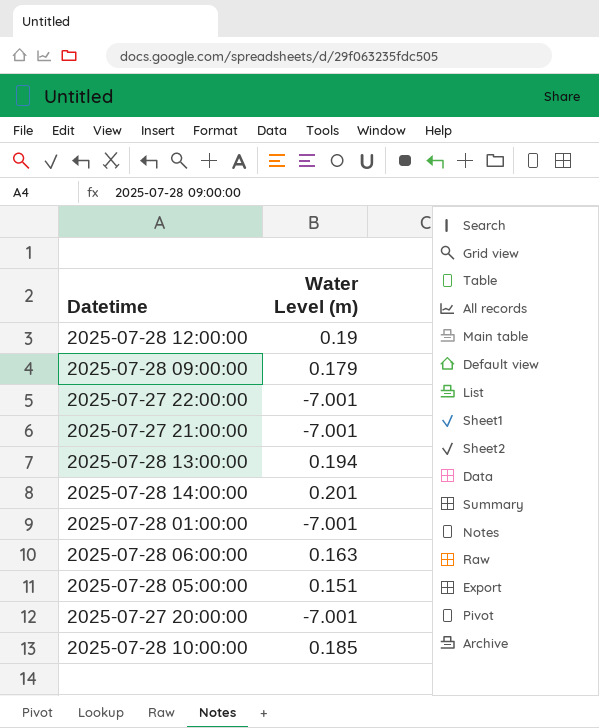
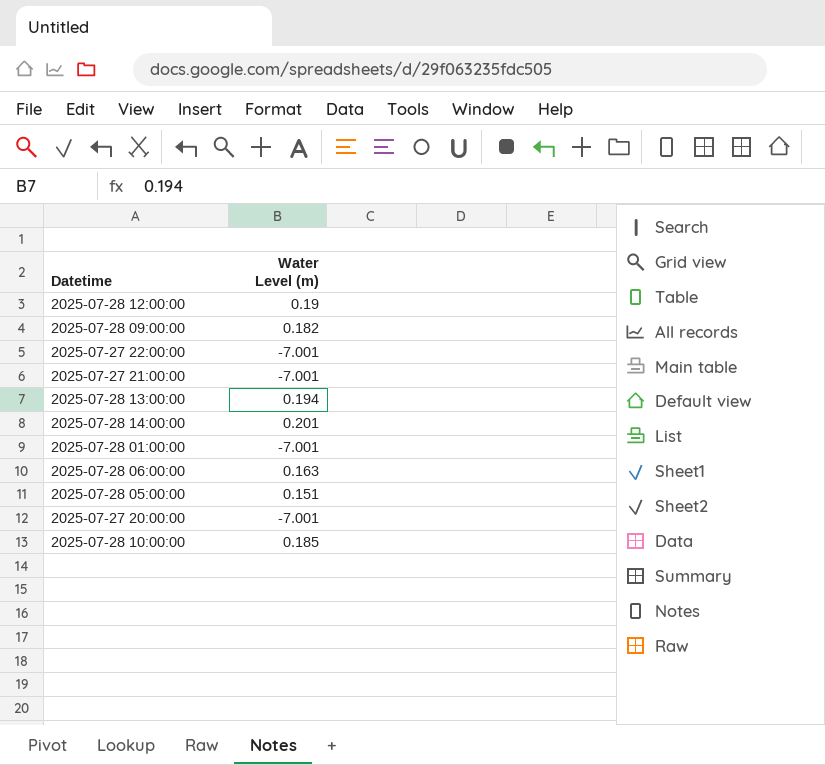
2025-07-28 09:00:00 | Water Level (m): 0.179 -> 0.182

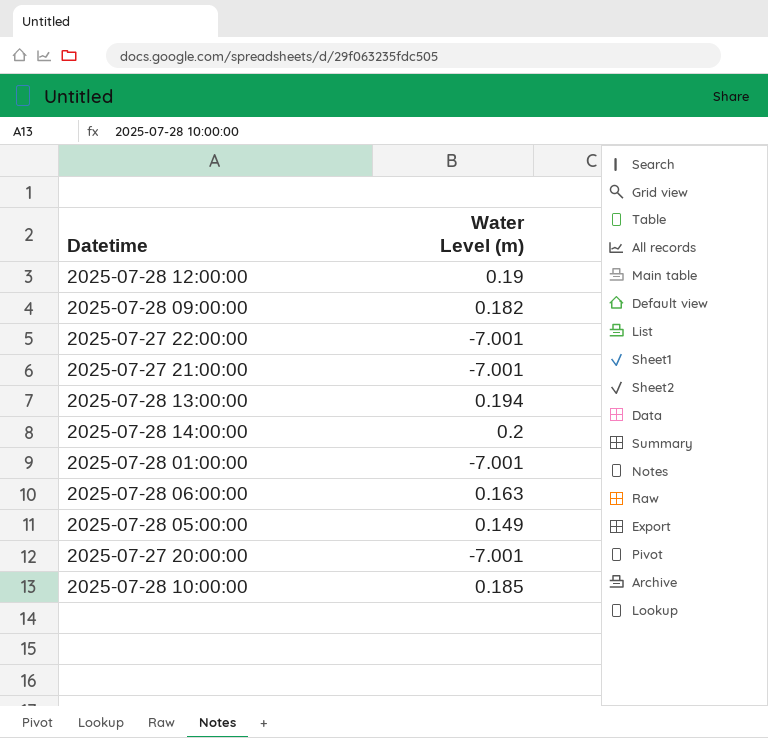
2025-07-28 14:00:00 | Water Level (m): 0.201 -> 0.2
2025-07-28 05:00:00 | Water Level (m): 0.151 -> 0.149

